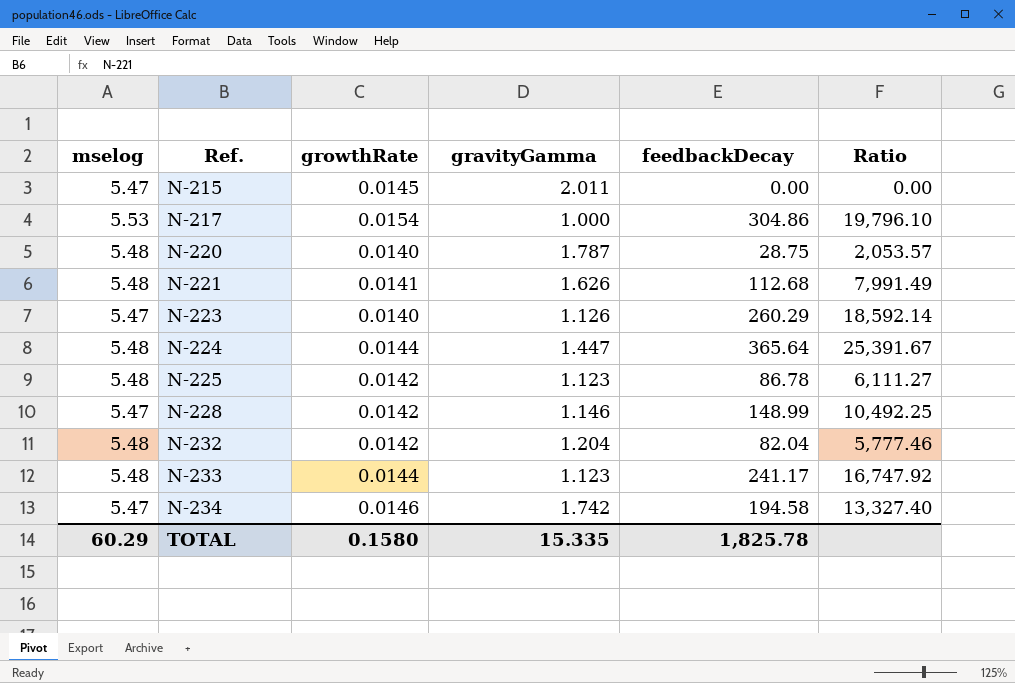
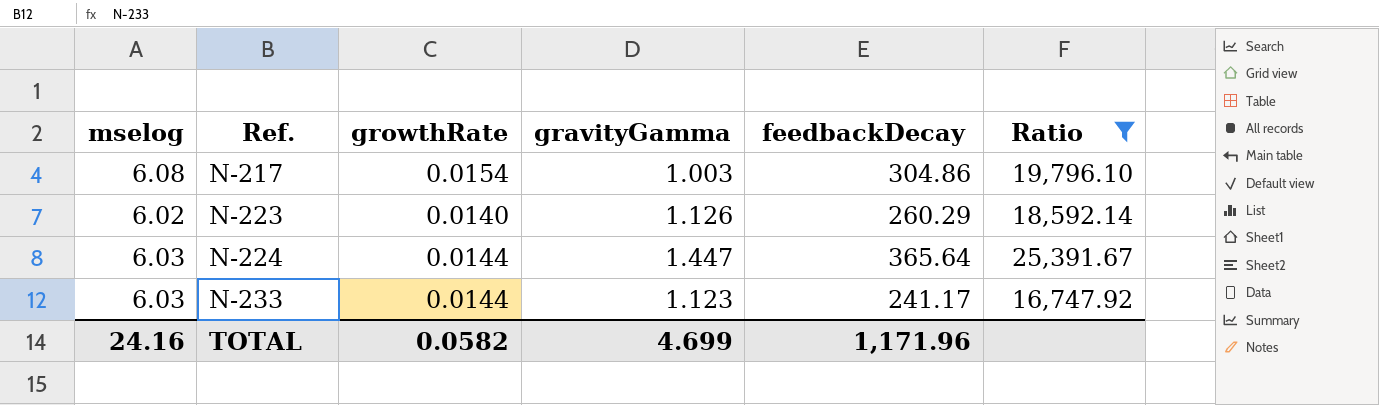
filter: none -> Ratio >= 16,747.92
N-217 | mselog: 5.53 -> 6.08
N-217 | gravityGamma: 1.000 -> 1.003
N-223 | mselog: 5.47 -> 6.02
N-224 | mselog: 5.48 -> 6.03
N-233 | mselog: 5.48 -> 6.03
TOTAL | mselog: 60.29 -> 24.16
TOTAL | growthRate: 0.1580 -> 0.0582
TOTAL | gravityGamma: 15.335 -> 4.699
TOTAL | feedbackDecay: 1,825.78 -> 1,171.96

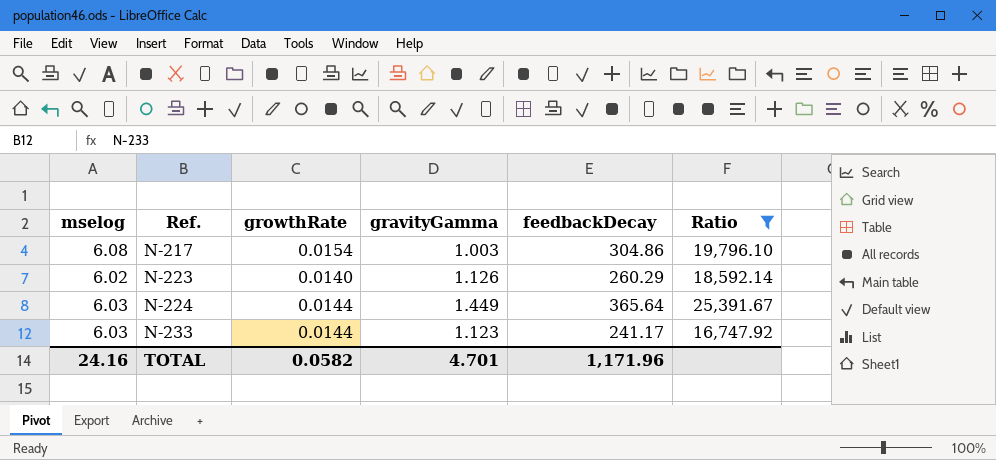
N-224 | gravityGamma: 1.447 -> 1.449
TOTAL | gravityGamma: 4.699 -> 4.701

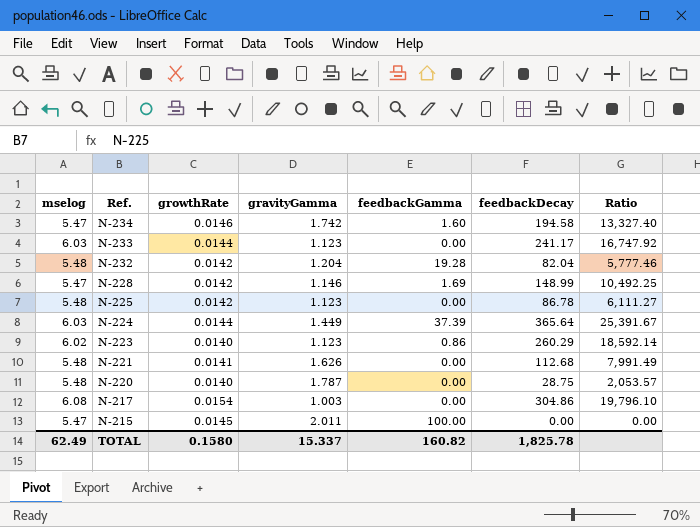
filter: Ratio >= 16,747.92 -> none
row order: Ref. ascending -> Ref. descending
column feedbackGamma | position: none -> 5
N-223 | gravityGamma: 1.126 -> 1.123
TOTAL | mselog: 24.16 -> 62.49
TOTAL | growthRate: 0.0582 -> 0.1580
TOTAL | gravityGamma: 4.701 -> 15.337
TOTAL | feedbackDecay: 1,171.96 -> 1,825.78

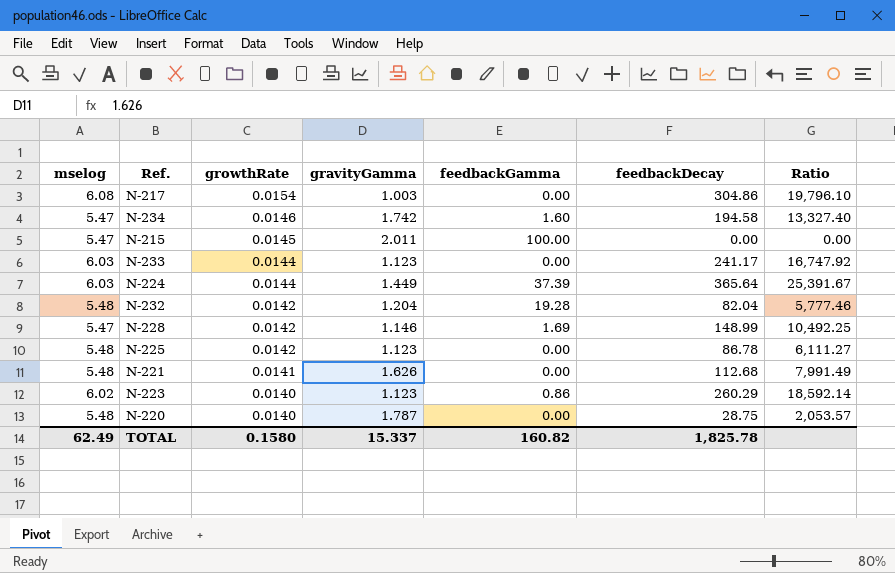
row order: Ref. descending -> growthRate descending

